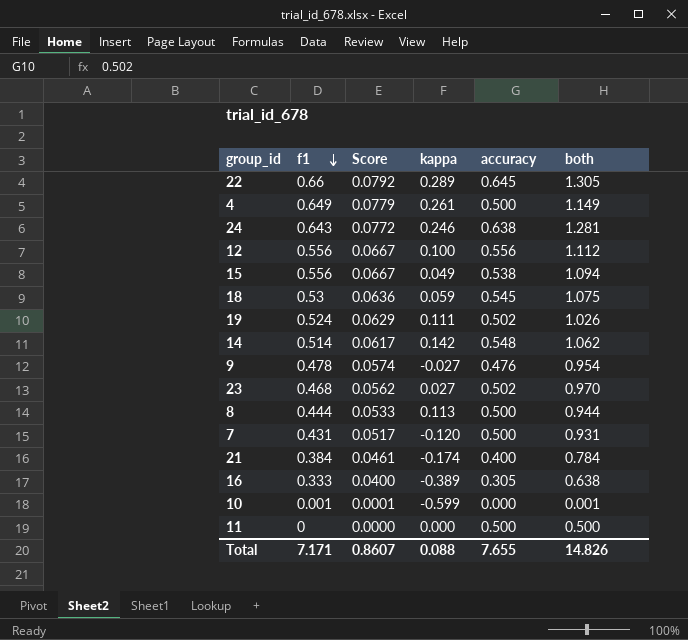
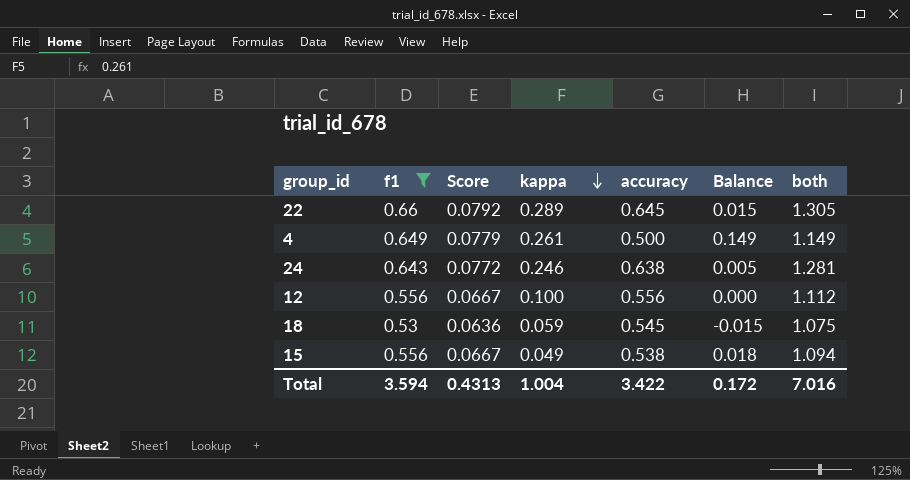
filter: none -> f1 >= 0.53
row order: f1 descending -> kappa descending
column Balance | formula: none -> [f1] - [accuracy]
Total | f1: 7.171 -> 3.594
Total | Score: 0.8607 -> 0.4313
Total | kappa: 0.088 -> 1.004
Total | accuracy: 7.655 -> 3.422
Total | both: 14.826 -> 7.016

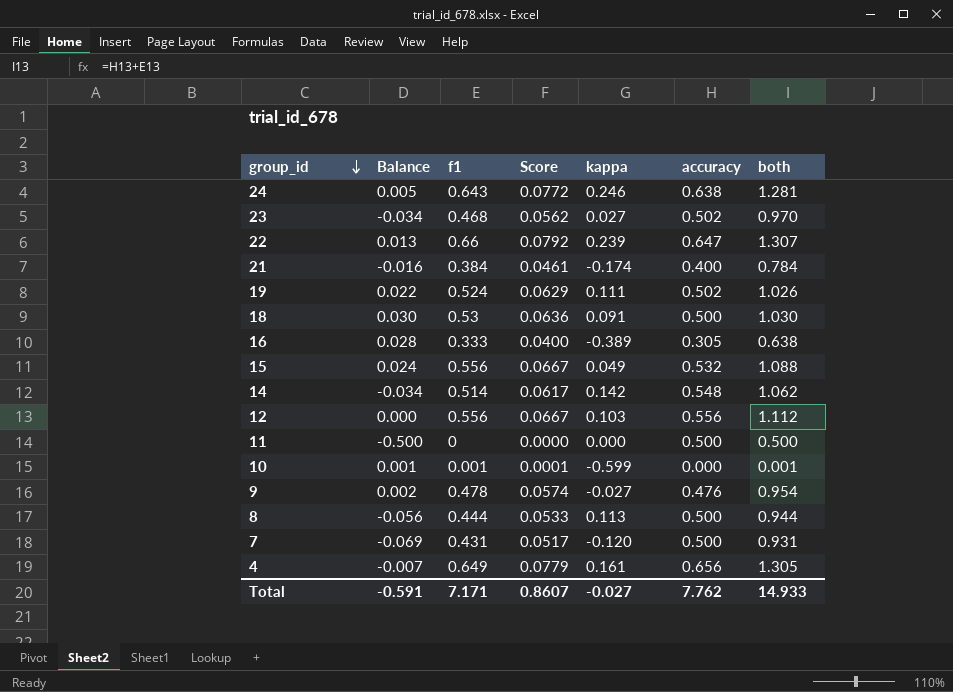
filter: f1 >= 0.53 -> none
row order: kappa descending -> group_id descending
column Balance | position: 6 -> 2
22 | Balance: 0.015 -> 0.013
22 | kappa: 0.289 -> 0.239
22 | accuracy: 0.645 -> 0.647
22 | both: 1.305 -> 1.307
18 | Balance: -0.015 -> 0.030
18 | kappa: 0.059 -> 0.091
18 | accuracy: 0.545 -> 0.500
18 | both: 1.075 -> 1.030
15 | Balance: 0.018 -> 0.024
15 | accuracy: 0.538 -> 0.532
15 | both: 1.094 -> 1.088
12 | kappa: 0.100 -> 0.103
4 | Balance: 0.149 -> -0.007
4 | kappa: 0.261 -> 0.161
4 | accuracy: 0.500 -> 0.656
4 | both: 1.149 -> 1.305
Total | Balance: 0.172 -> -0.591
Total | f1: 3.594 -> 7.171
Total | Score: 0.4313 -> 0.8607
Total | kappa: 1.004 -> -0.027
Total | accuracy: 3.422 -> 7.762
Total | both: 7.016 -> 14.933

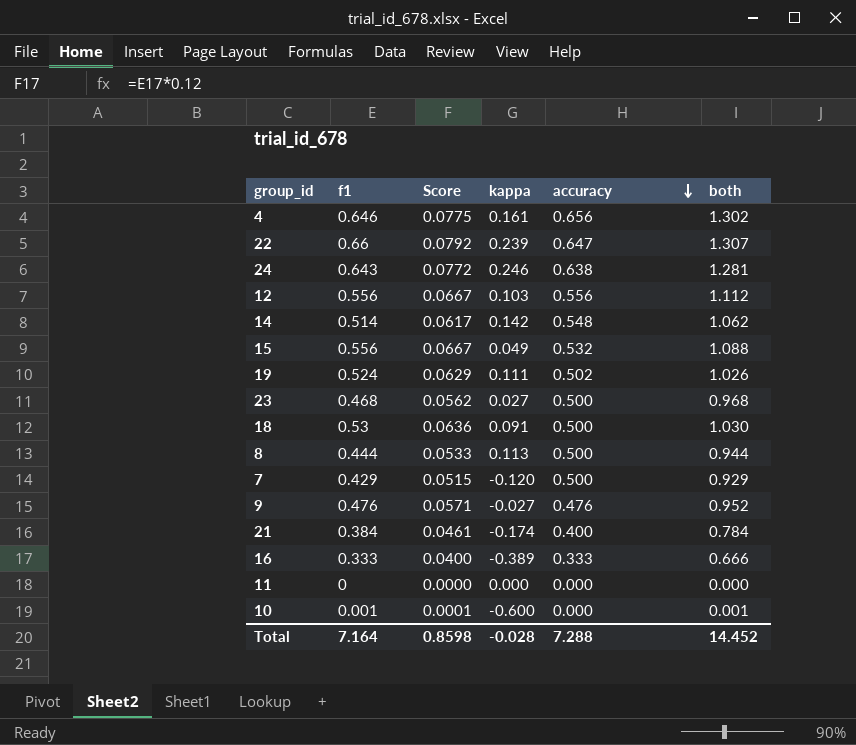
row order: group_id descending -> accuracy descending
column Balance | formula: [f1] - [accuracy] -> none
4 | f1: 0.649 -> 0.646
4 | Score: 0.0779 -> 0.0775
4 | both: 1.305 -> 1.302
23 | accuracy: 0.502 -> 0.500
23 | both: 0.970 -> 0.968
7 | f1: 0.431 -> 0.429
7 | Score: 0.0517 -> 0.0515
7 | both: 0.931 -> 0.929
9 | f1: 0.478 -> 0.476
9 | Score: 0.0574 -> 0.0571
9 | both: 0.954 -> 0.952
16 | accuracy: 0.305 -> 0.333
16 | both: 0.638 -> 0.666
11 | accuracy: 0.500 -> 0.000
11 | both: 0.500 -> 0.000
10 | kappa: -0.599 -> -0.600
Total | f1: 7.171 -> 7.164
Total | Score: 0.8607 -> 0.8598
Total | kappa: -0.027 -> -0.028
Total | accuracy: 7.762 -> 7.288
Total | both: 14.933 -> 14.452

